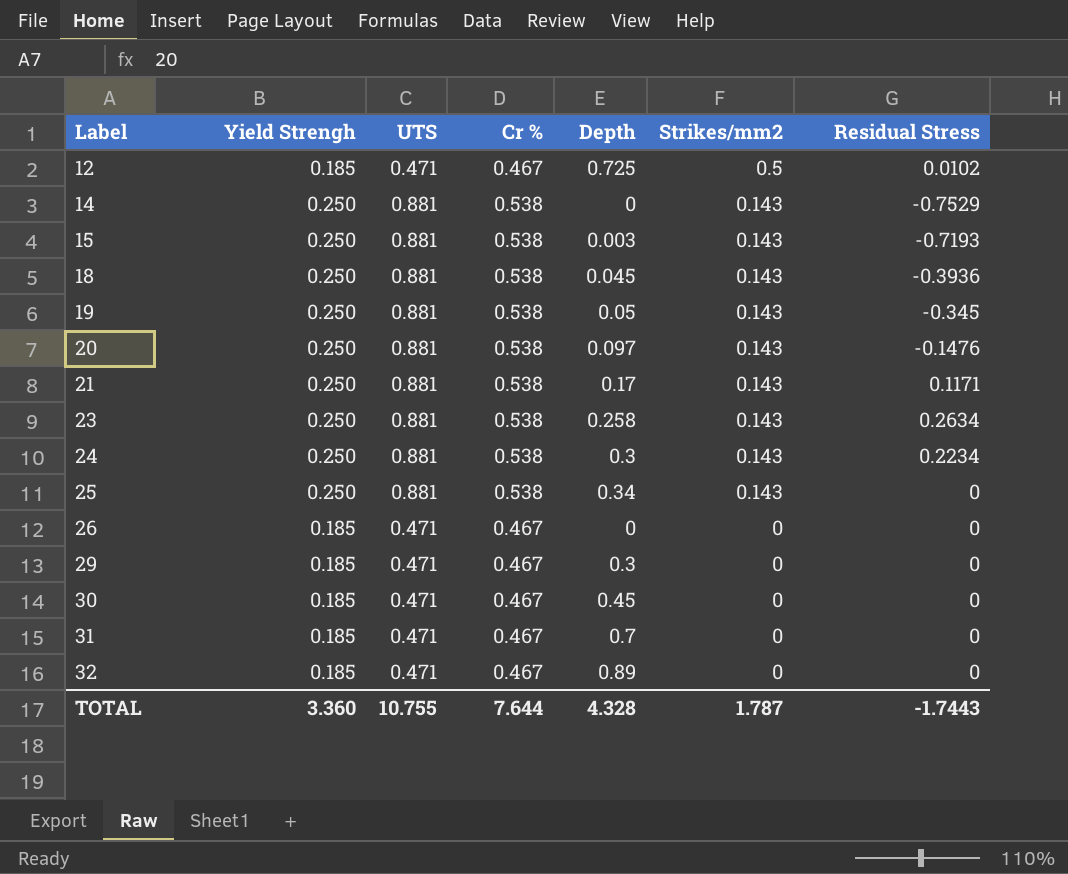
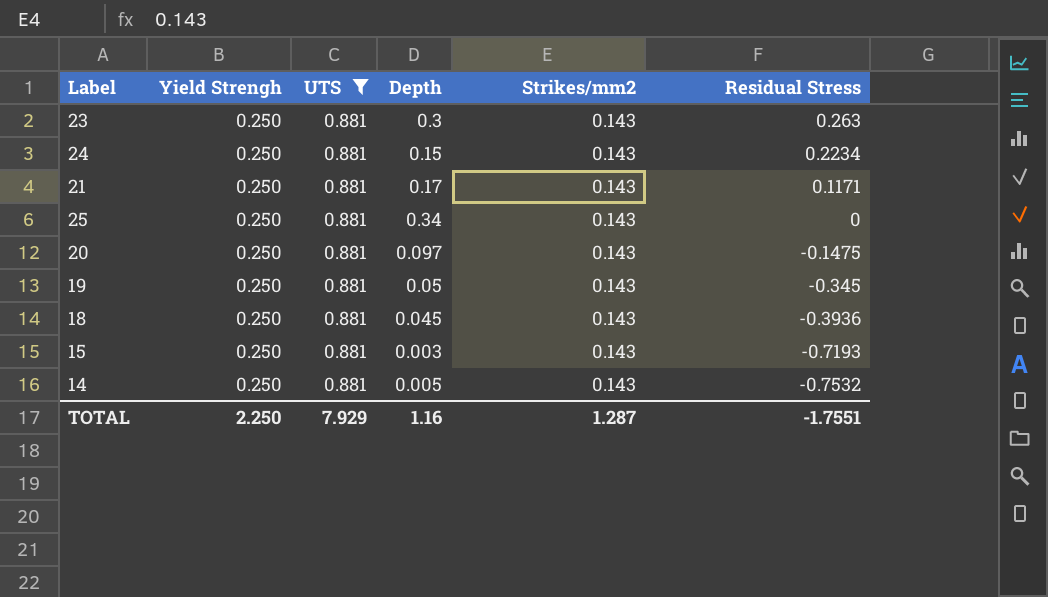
filter: none -> UTS = 0.881
row order: Label ascending -> Residual Stress descending
column Cr % | position: 4 -> none
23 | Depth: 0.258 -> 0.3
23 | Residual Stress: 0.2634 -> 0.263
24 | Depth: 0.3 -> 0.15
20 | Residual Stress: -0.1476 -> -0.1475
14 | Depth: 0 -> 0.005
14 | Residual Stress: -0.7529 -> -0.7532
TOTAL | Yield Strengh: 3.360 -> 2.250
TOTAL | UTS: 10.755 -> 7.929
TOTAL | Depth: 4.328 -> 1.16
TOTAL | Strikes/mm2: 1.787 -> 1.287
TOTAL | Residual Stress: -1.7443 -> -1.7551

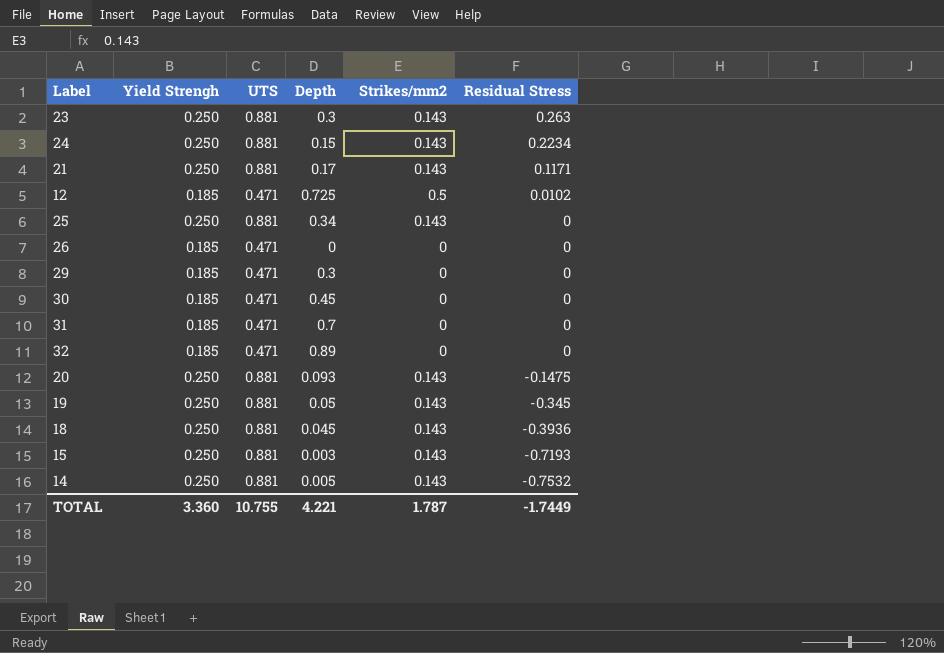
filter: UTS = 0.881 -> none
20 | Depth: 0.097 -> 0.093
TOTAL | Yield Strengh: 2.250 -> 3.360
TOTAL | UTS: 7.929 -> 10.755
TOTAL | Depth: 1.16 -> 4.221
TOTAL | Strikes/mm2: 1.287 -> 1.787
TOTAL | Residual Stress: -1.7551 -> -1.7449

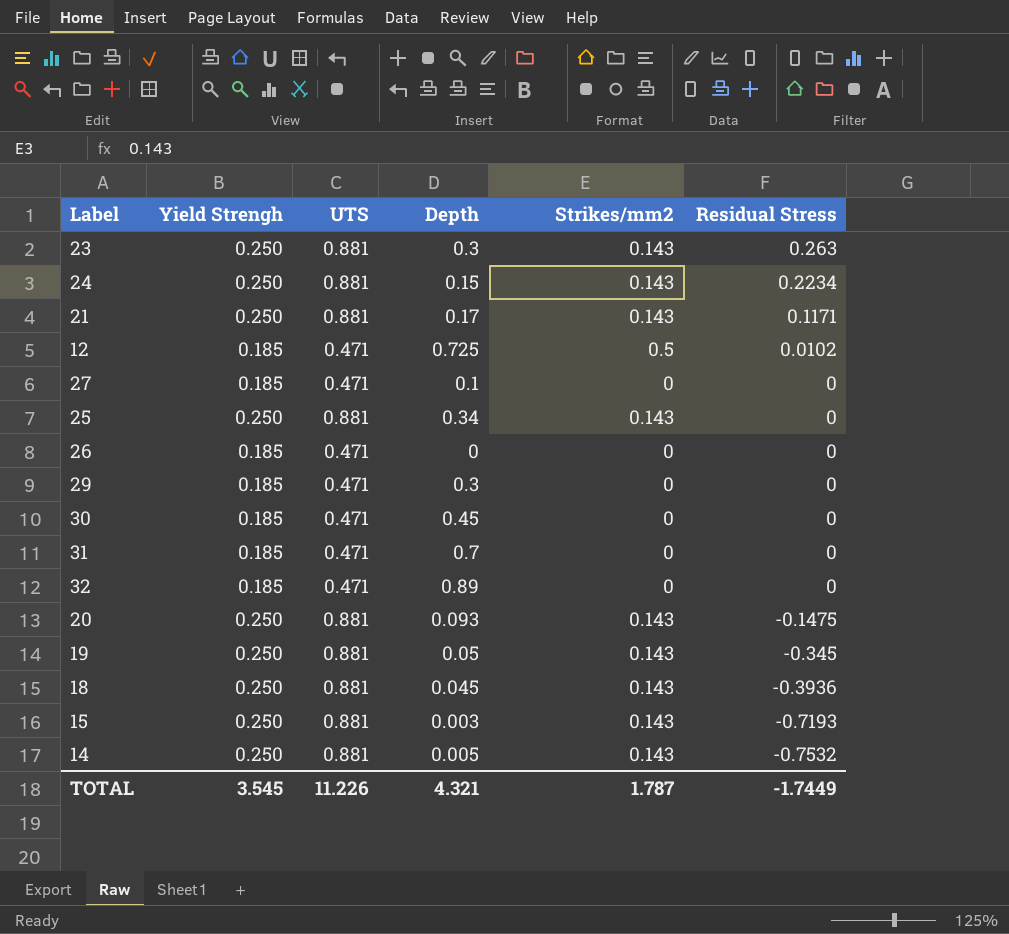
row 27: none -> 0.185 | 0.471 | 0.1 | 0 | 0
TOTAL | Yield Strengh: 3.360 -> 3.545
TOTAL | UTS: 10.755 -> 11.226
TOTAL | Depth: 4.221 -> 4.321

